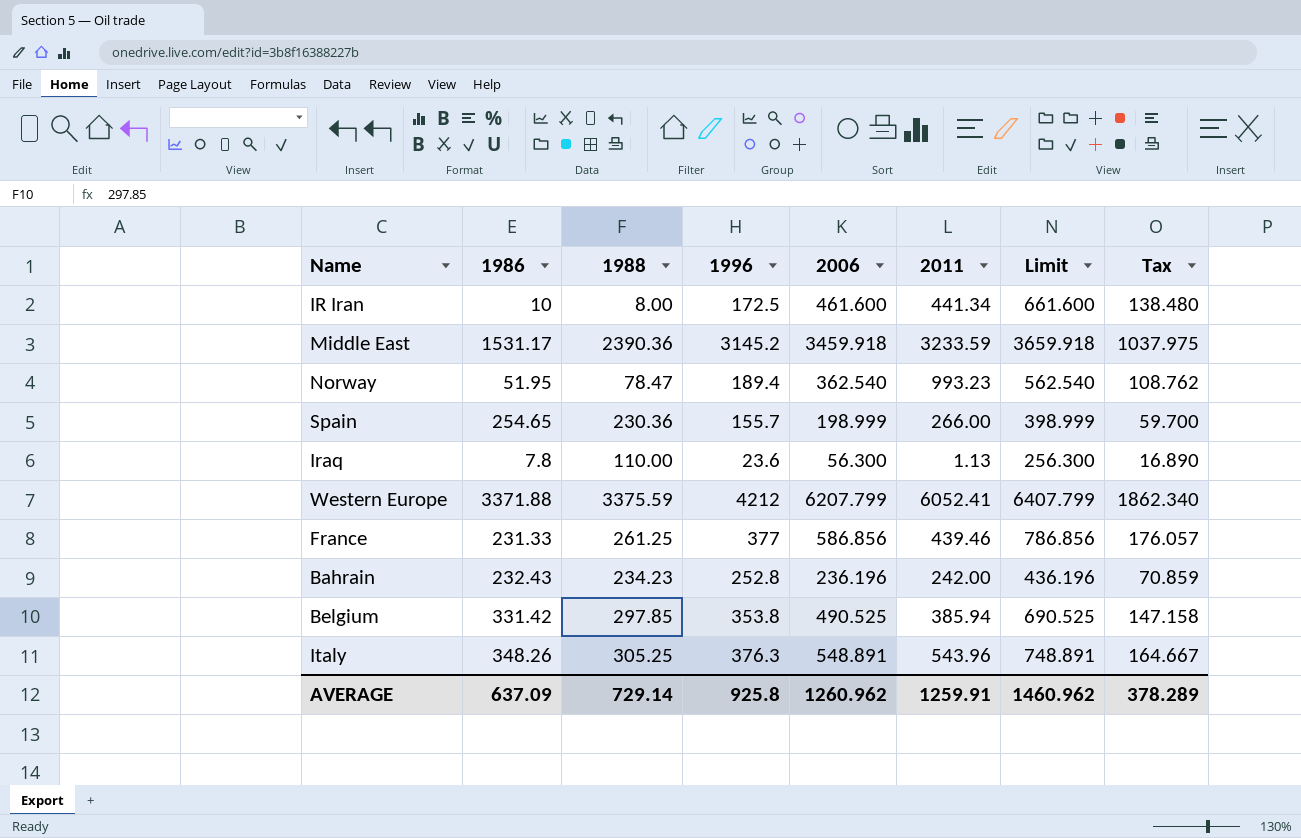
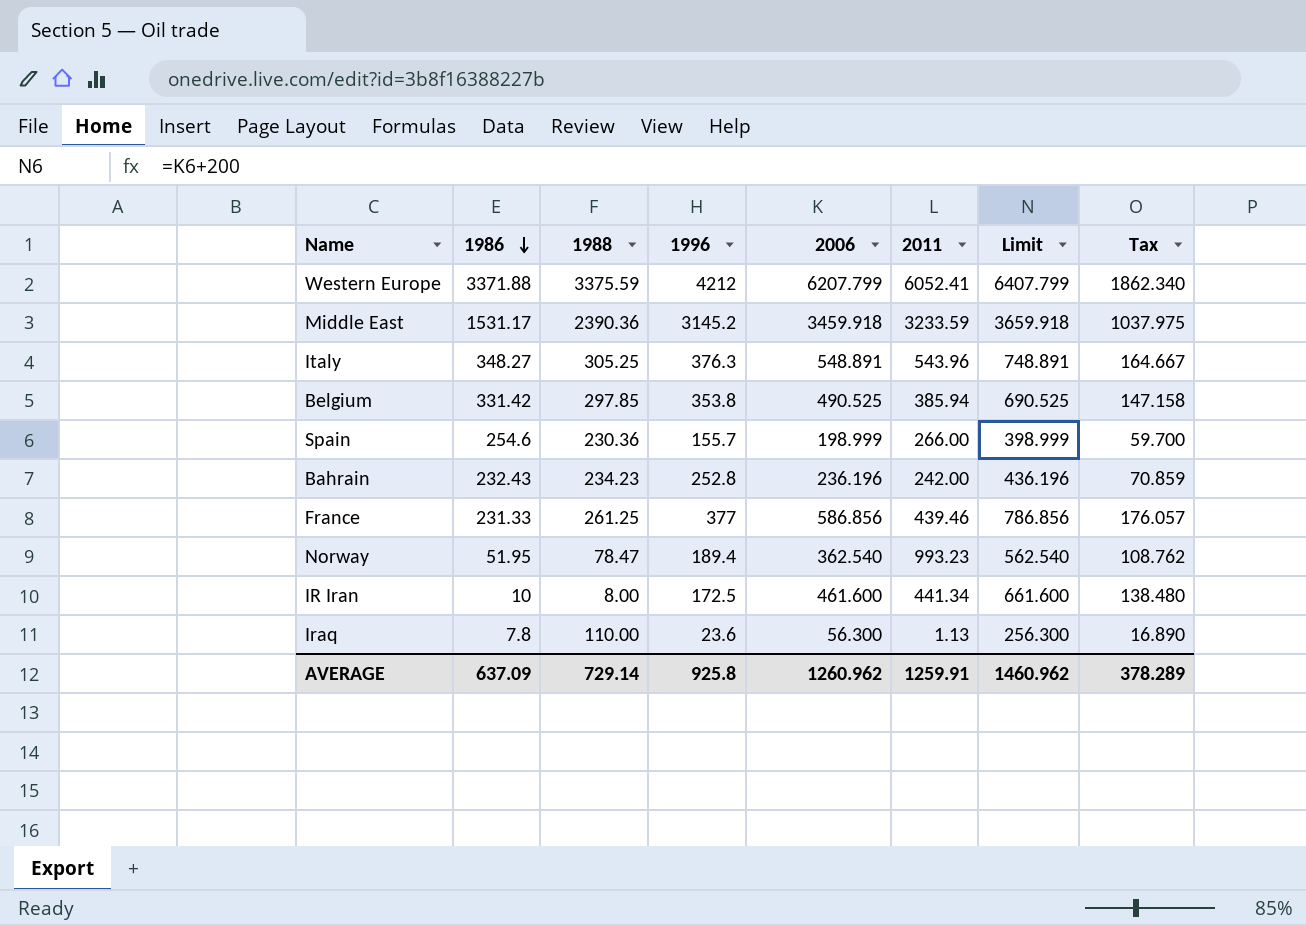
row order: none -> 1986 descending
Italy | 1986: 348.26 -> 348.27
Spain | 1986: 254.65 -> 254.6

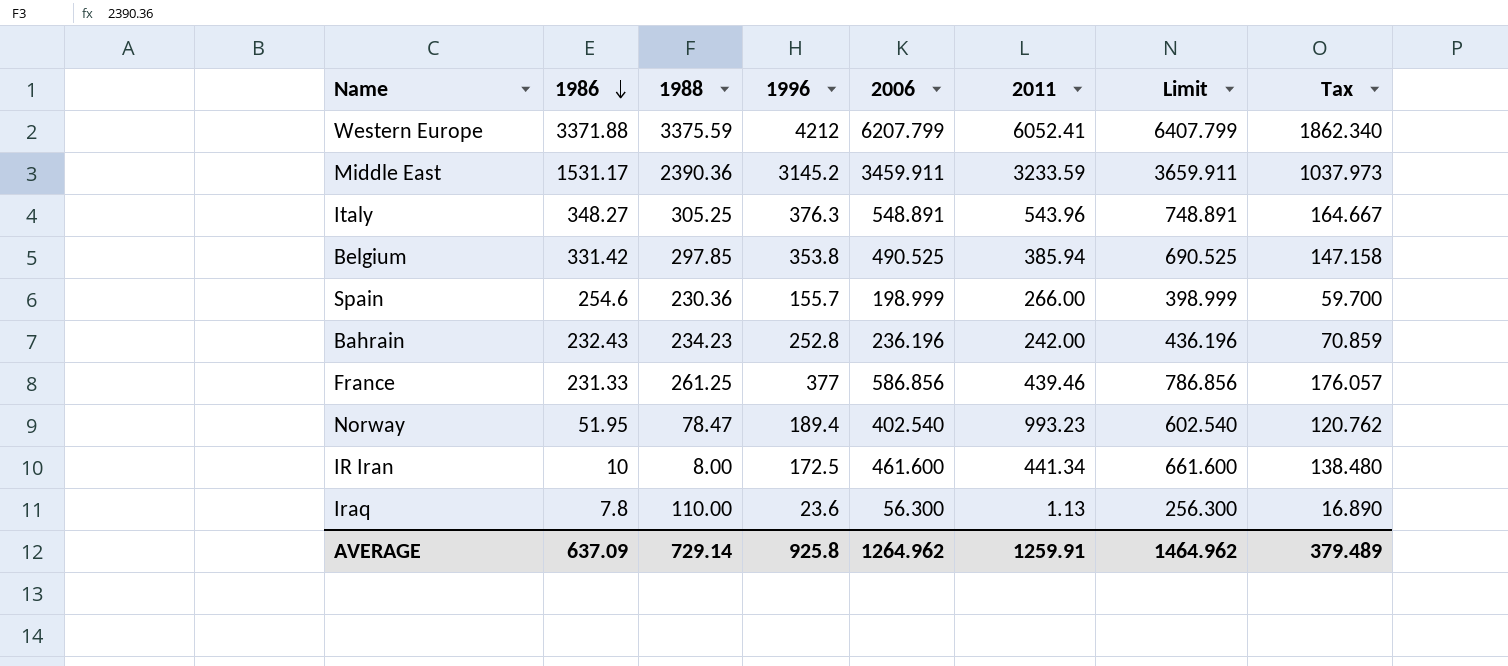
Middle East | 2006: 3459.918 -> 3459.911
Middle East | Limit: 3659.918 -> 3659.911
Middle East | Tax: 1037.975 -> 1037.973
Norway | 2006: 362.540 -> 402.540
Norway | Limit: 562.540 -> 602.540
Norway | Tax: 108.762 -> 120.762
AVERAGE | 2006: 1260.962 -> 1264.962
AVERAGE | Limit: 1460.962 -> 1464.962
AVERAGE | Tax: 378.289 -> 379.489

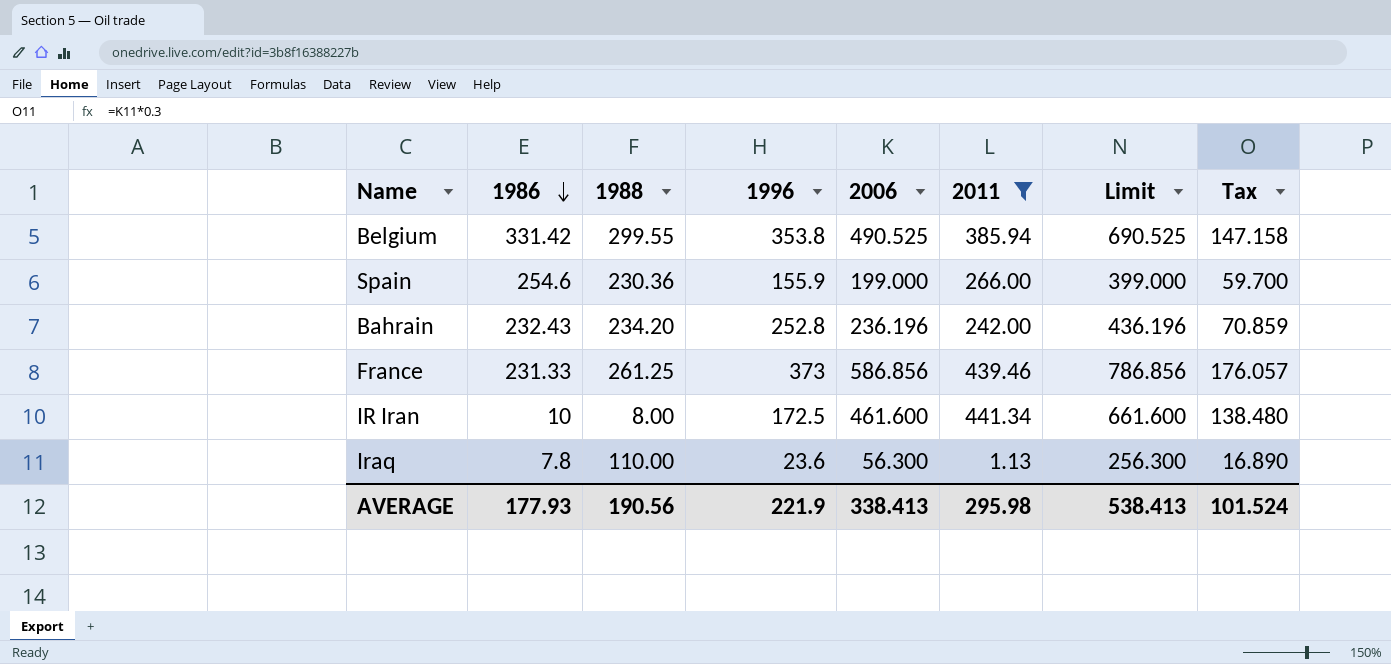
filter: none -> 2011 <= 441.34
Belgium | 1988: 297.85 -> 299.55
Spain | 1996: 155.7 -> 155.9
Spain | 2006: 198.999 -> 199.000
Spain | Limit: 398.999 -> 399.000
Bahrain | 1988: 234.23 -> 234.20
France | 1996: 377 -> 373
AVERAGE | 1986: 637.09 -> 177.93
AVERAGE | 1988: 729.14 -> 190.56
AVERAGE | 1996: 925.8 -> 221.9
AVERAGE | 2006: 1264.962 -> 338.413
AVERAGE | 2011: 1259.91 -> 295.98
AVERAGE | Limit: 1464.962 -> 538.413
AVERAGE | Tax: 379.489 -> 101.524

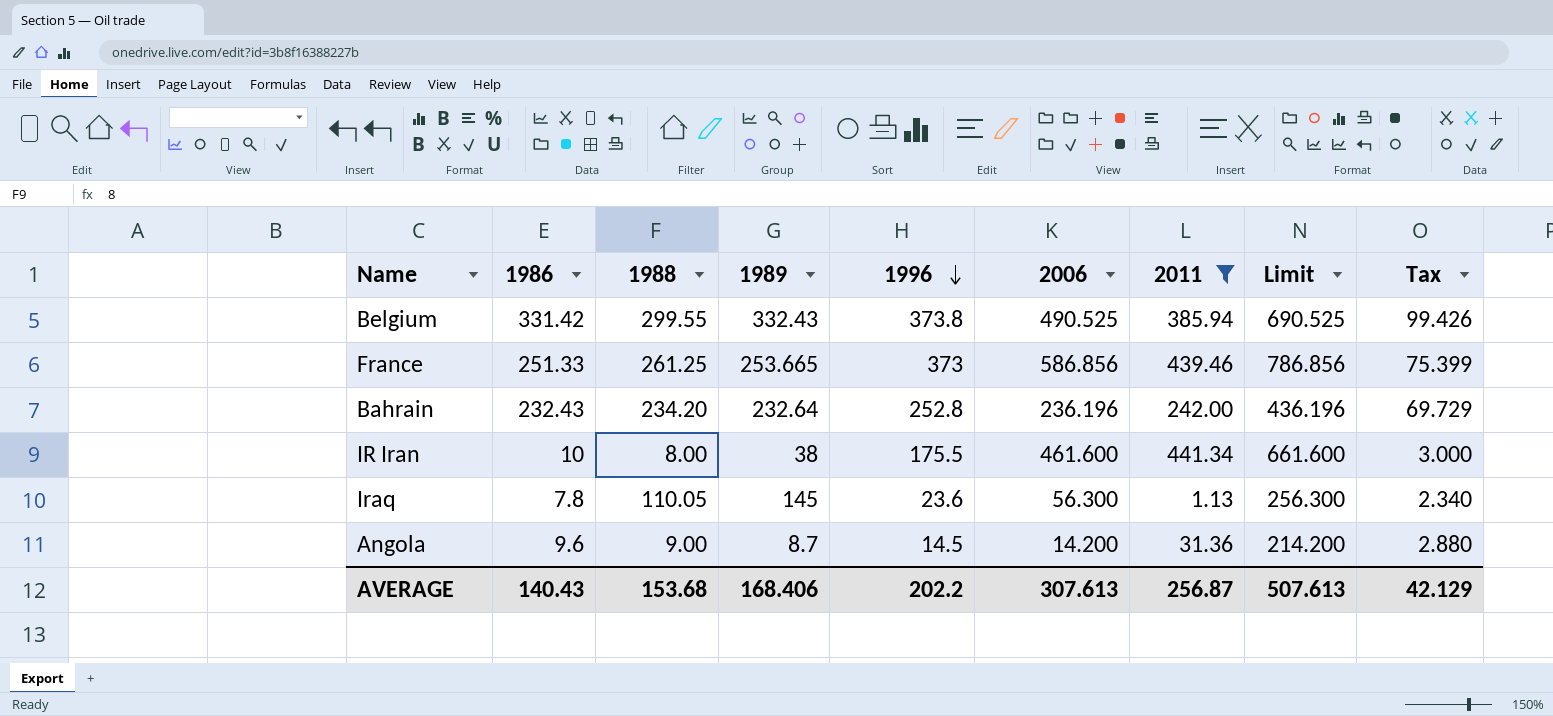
row order: 1986 descending -> 1996 descending
column 1989 | position: none -> 4
column Tax | formula: [2006] * 0.3 -> [1986] * 0.3
row Spain: 254.6 | 230.36 | 155.9 | 199.000 | 266.00 | 399.000 | 59.700 -> none
Belgium | 1996: 353.8 -> 373.8
France | 1986: 231.33 -> 251.33
IR Iran | 1996: 172.5 -> 175.5
Iraq | 1988: 110.00 -> 110.05
row Angola: none -> 9.6 | 9.00 | 8.7 | 14.5 | 14.200 | 31.36 | 214.200 | 2.880
AVERAGE | 1986: 177.93 -> 140.43
AVERAGE | 1988: 190.56 -> 153.68
AVERAGE | 1996: 221.9 -> 202.2
AVERAGE | 2006: 338.413 -> 307.613
AVERAGE | 2011: 295.98 -> 256.87
AVERAGE | Limit: 538.413 -> 507.613
AVERAGE | Tax: 101.524 -> 42.129

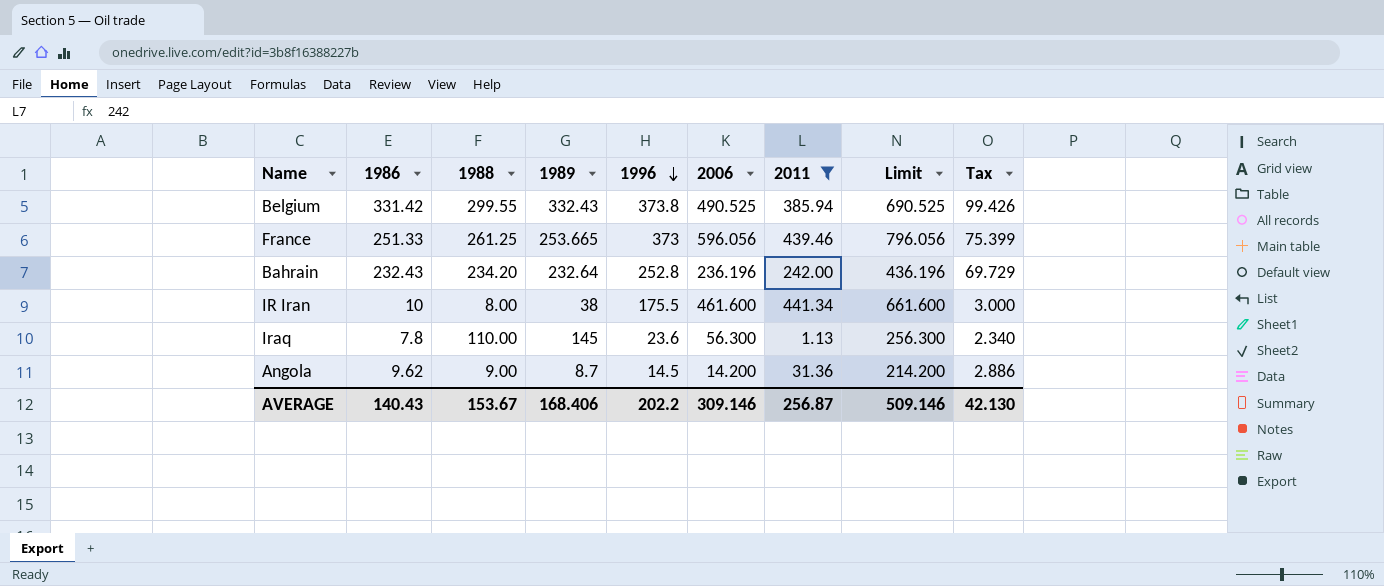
France | 2006: 586.856 -> 596.056
France | Limit: 786.856 -> 796.056
Iraq | 1988: 110.05 -> 110.00
Angola | 1986: 9.6 -> 9.62
Angola | Tax: 2.880 -> 2.886
AVERAGE | 1988: 153.68 -> 153.67
AVERAGE | 2006: 307.613 -> 309.146
AVERAGE | Limit: 507.613 -> 509.146
AVERAGE | Tax: 42.129 -> 42.130

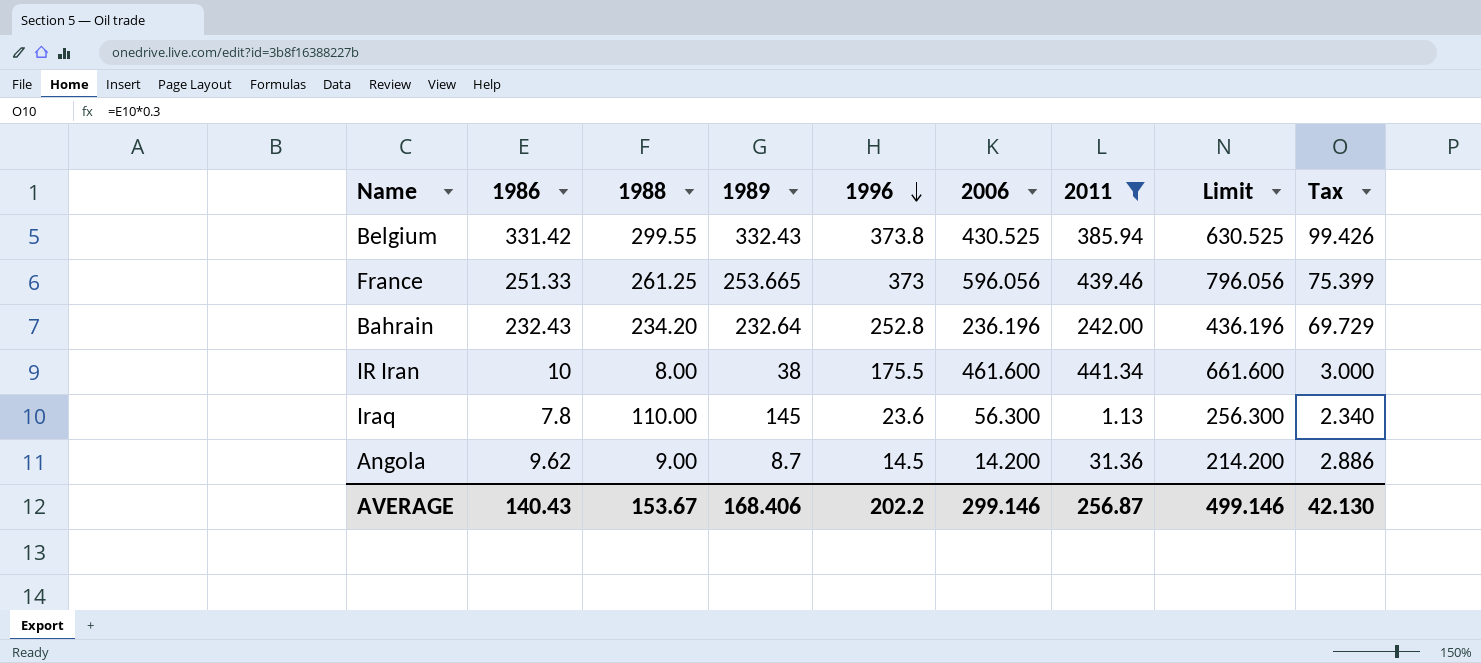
Belgium | 2006: 490.525 -> 430.525
Belgium | Limit: 690.525 -> 630.525
AVERAGE | 2006: 309.146 -> 299.146
AVERAGE | Limit: 509.146 -> 499.146

